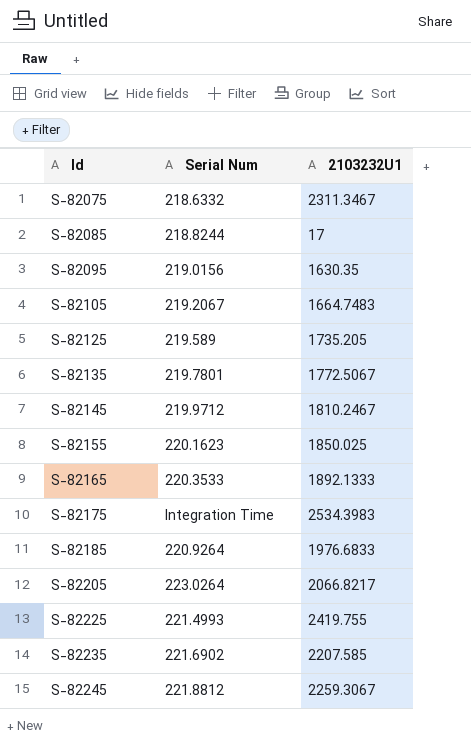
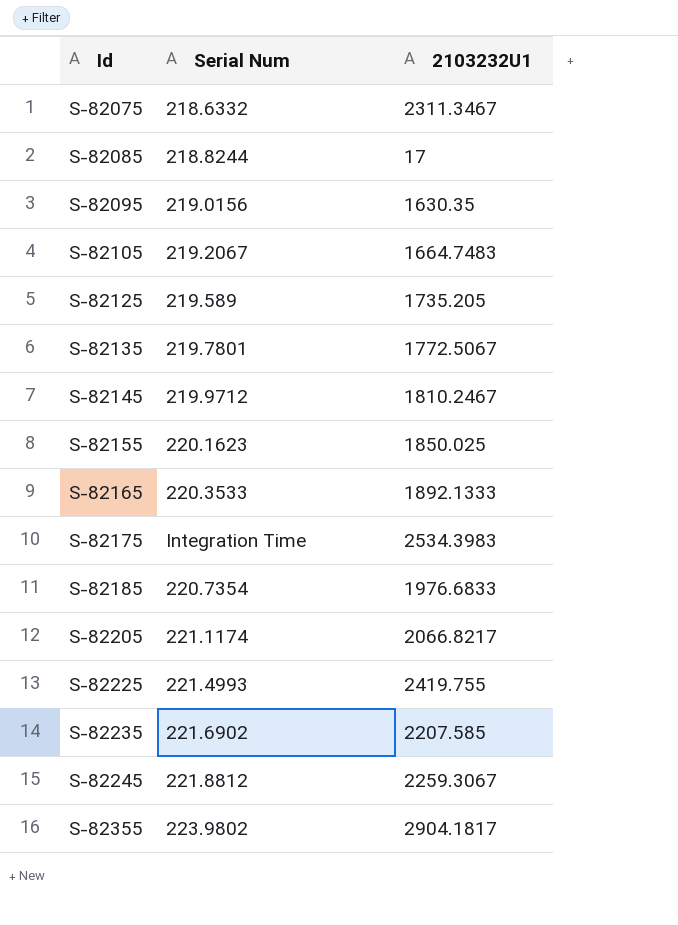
S-82185 | Serial Num: 220.9264 -> 220.7354
S-82205 | Serial Num: 223.0264 -> 221.1174
row S-82355: none -> 223.9802 | 2904.1817

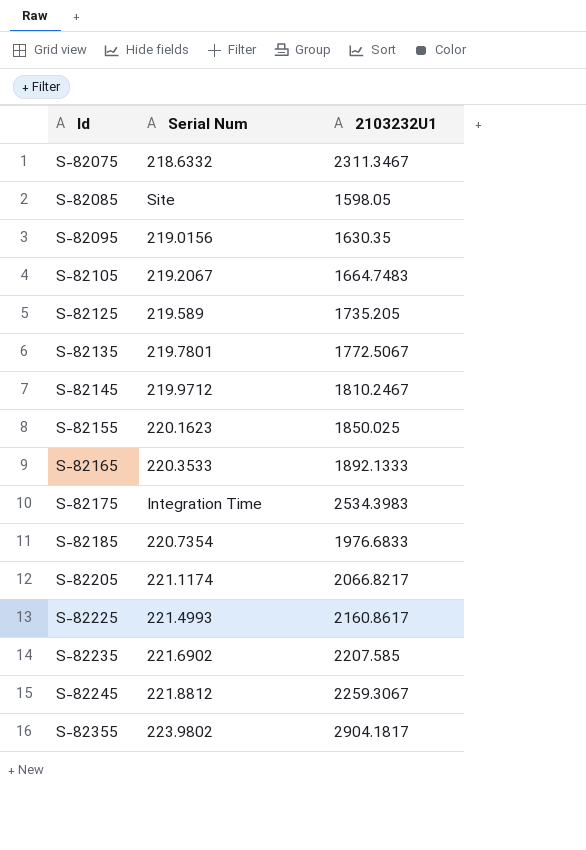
S-82085 | Serial Num: 218.8244 -> Site
S-82085 | 2103232U1: 17 -> 1598.05
S-82225 | 2103232U1: 2419.755 -> 2160.8617

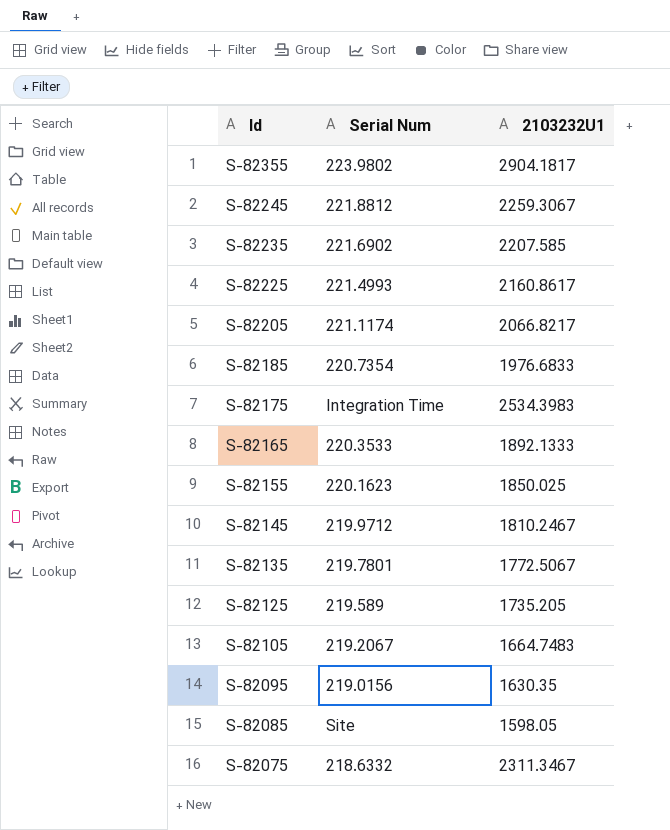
row order: Id ascending -> Id descending

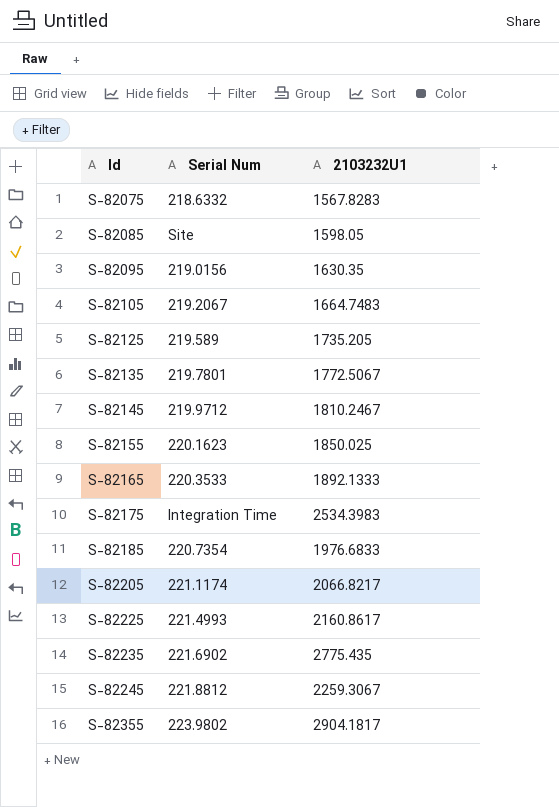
row order: Id descending -> Id ascending
S-82075 | 2103232U1: 2311.3467 -> 1567.8283
S-82235 | 2103232U1: 2207.585 -> 2775.435

